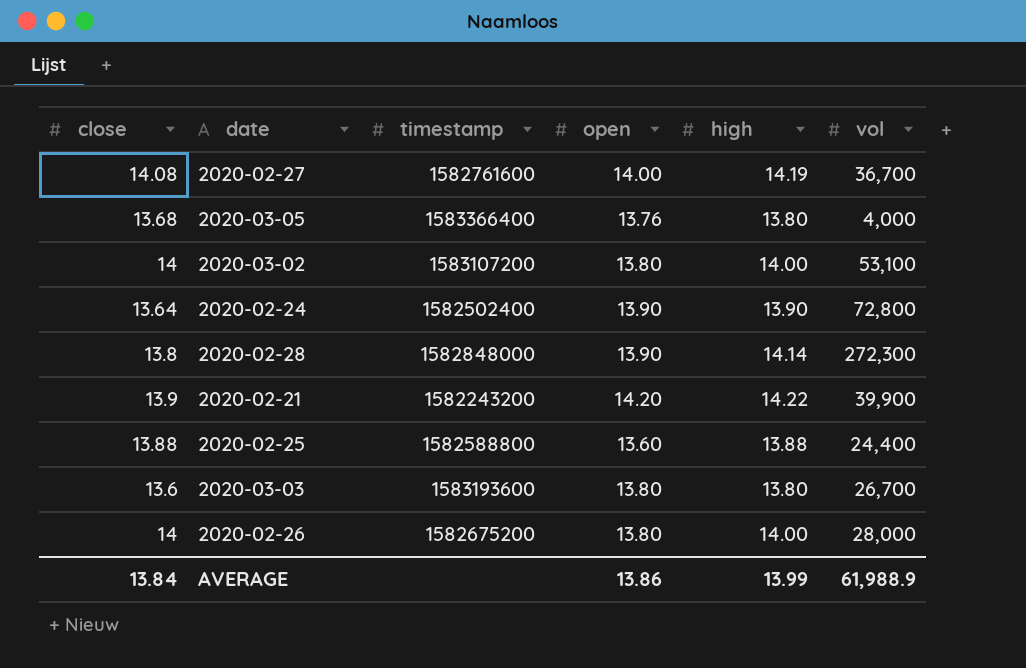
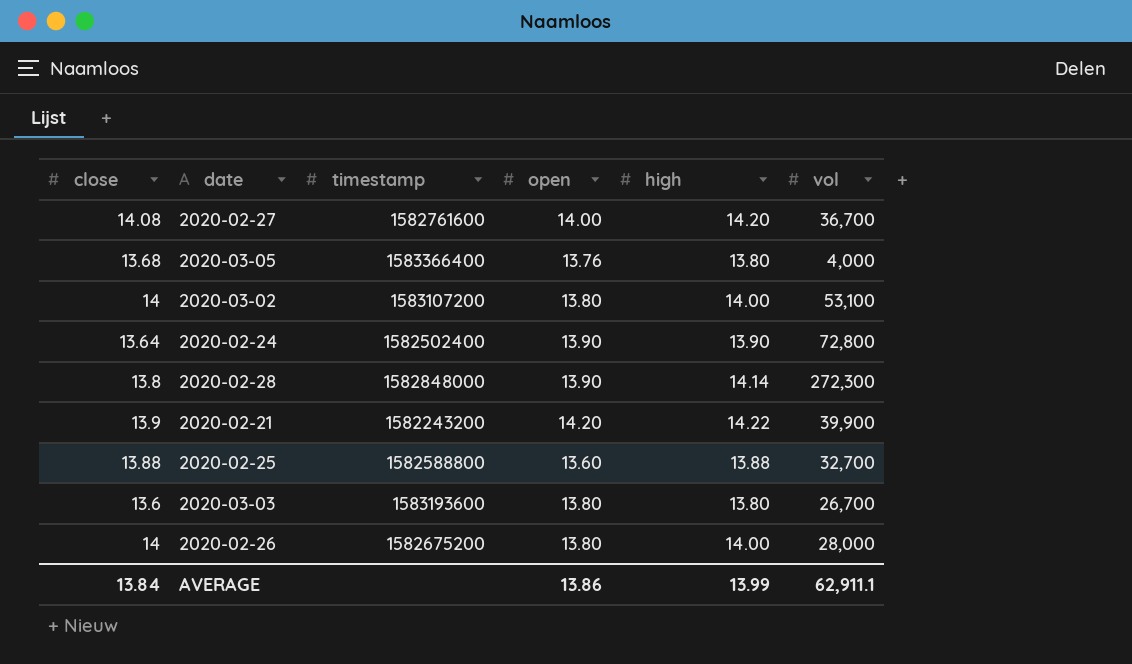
2020-02-27 | high: 14.19 -> 14.20
2020-02-25 | vol: 24,400 -> 32,700
AVERAGE | vol: 61,988.9 -> 62,911.1

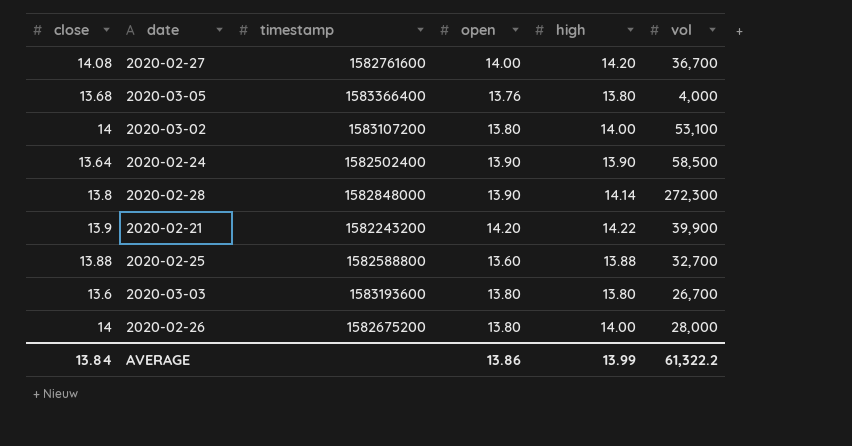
2020-02-24 | vol: 72,800 -> 58,500
AVERAGE | vol: 62,911.1 -> 61,322.2

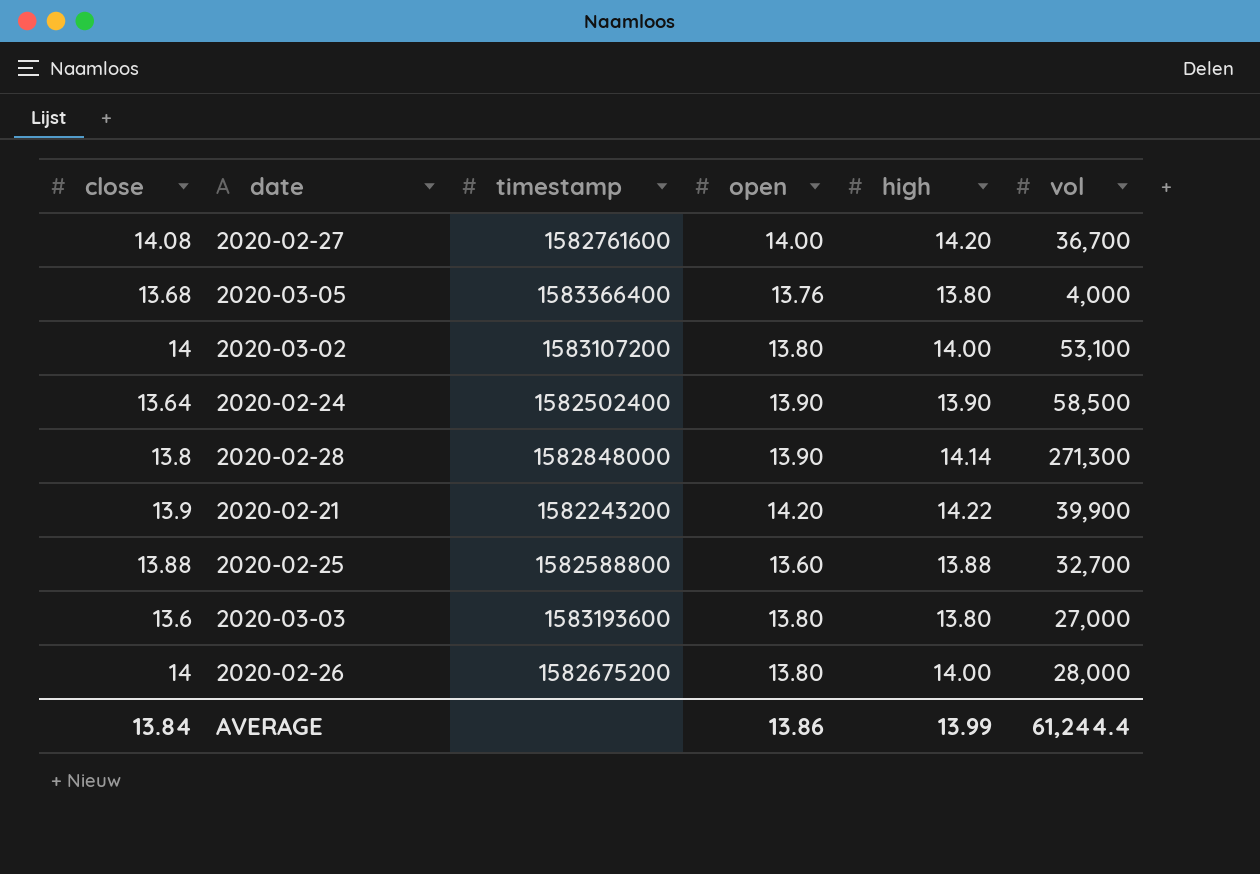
2020-02-28 | vol: 272,300 -> 271,300
2020-03-03 | vol: 26,700 -> 27,000
AVERAGE | vol: 61,322.2 -> 61,244.4

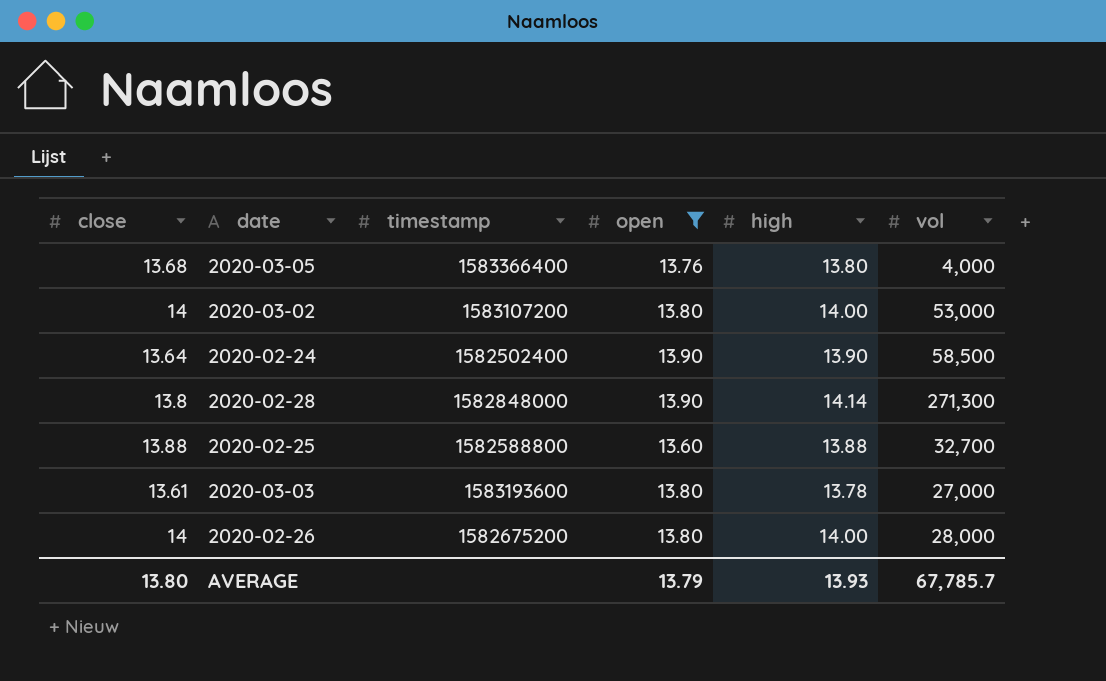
filter: none -> open <= 13.90
2020-03-02 | vol: 53,100 -> 53,000
2020-03-03 | close: 13.6 -> 13.61
2020-03-03 | high: 13.80 -> 13.78
AVERAGE | close: 13.84 -> 13.80
AVERAGE | open: 13.86 -> 13.79
AVERAGE | high: 13.99 -> 13.93
AVERAGE | vol: 61,244.4 -> 67,785.7

